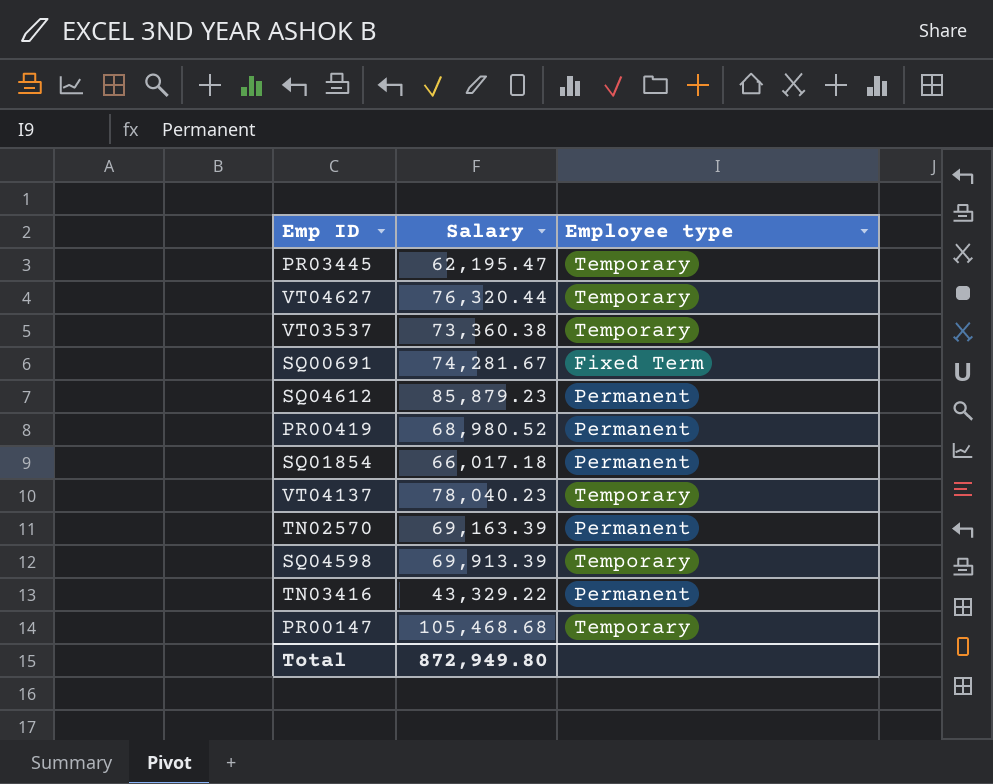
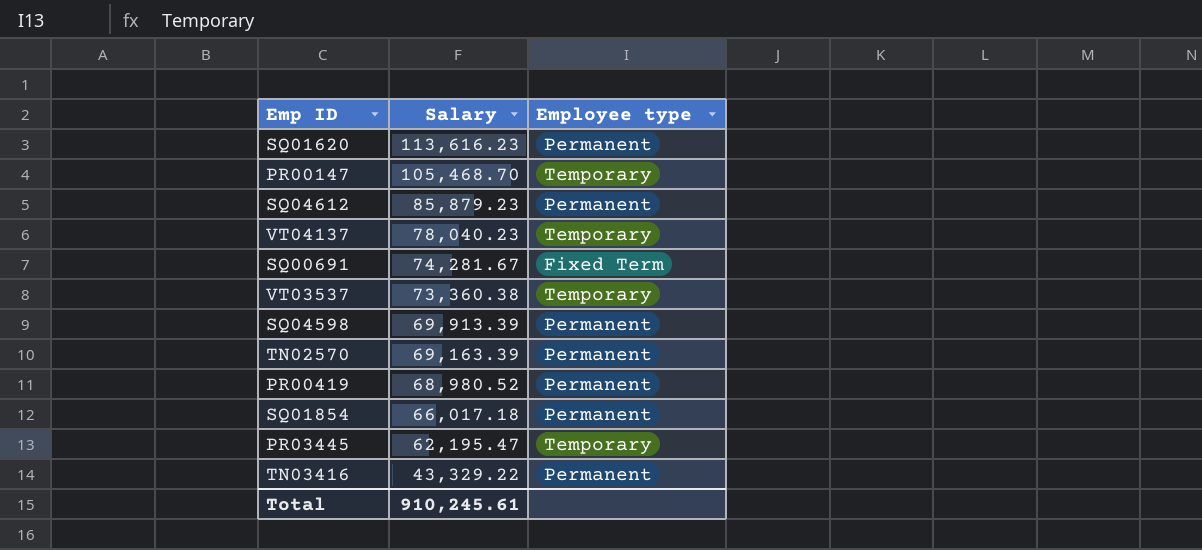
row order: none -> Salary descending
row VT04627: 76,320.44 | Temporary -> none
row SQ01620: none -> 113,616.23 | Permanent
PR00147 | Salary: 105,468.68 -> 105,468.70
SQ04598 | Employee type: Temporary -> Permanent
Total | Salary: 872,949.80 -> 910,245.61

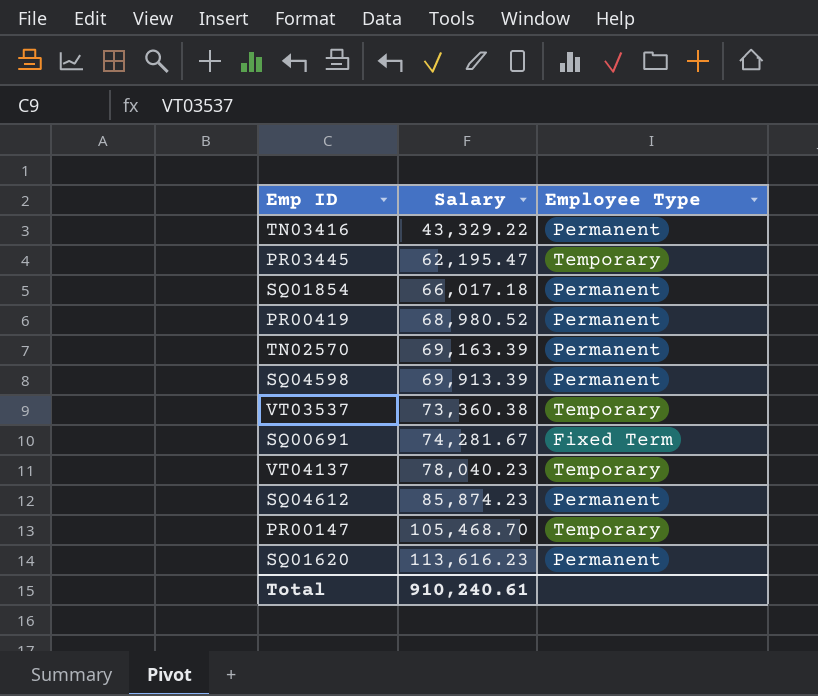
row order: Salary descending -> Salary ascending
column name: Employee type -> Employee Type
SQ04612 | Salary: 85,879.23 -> 85,874.23
Total | Salary: 910,245.61 -> 910,240.61

